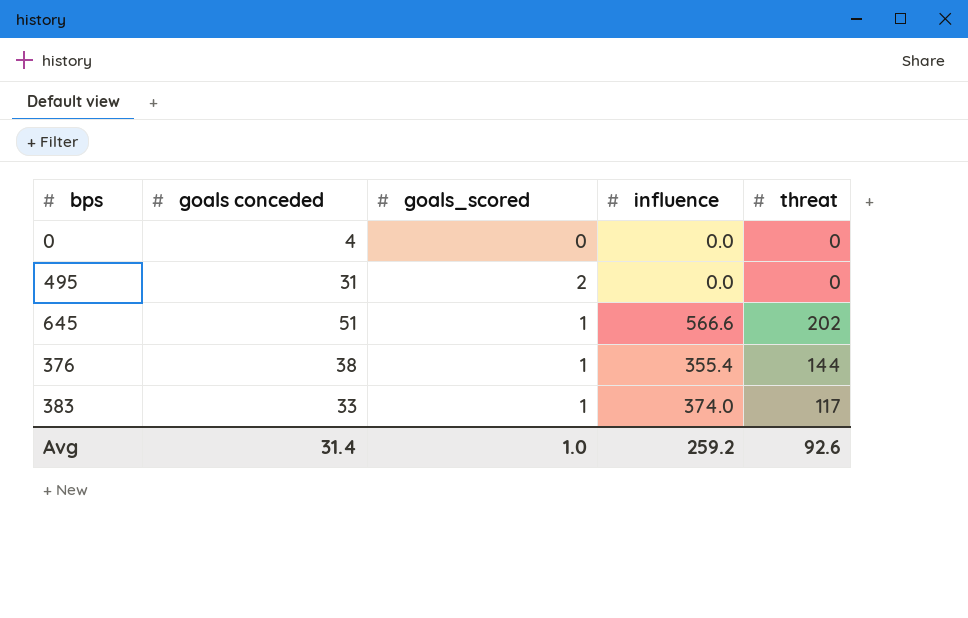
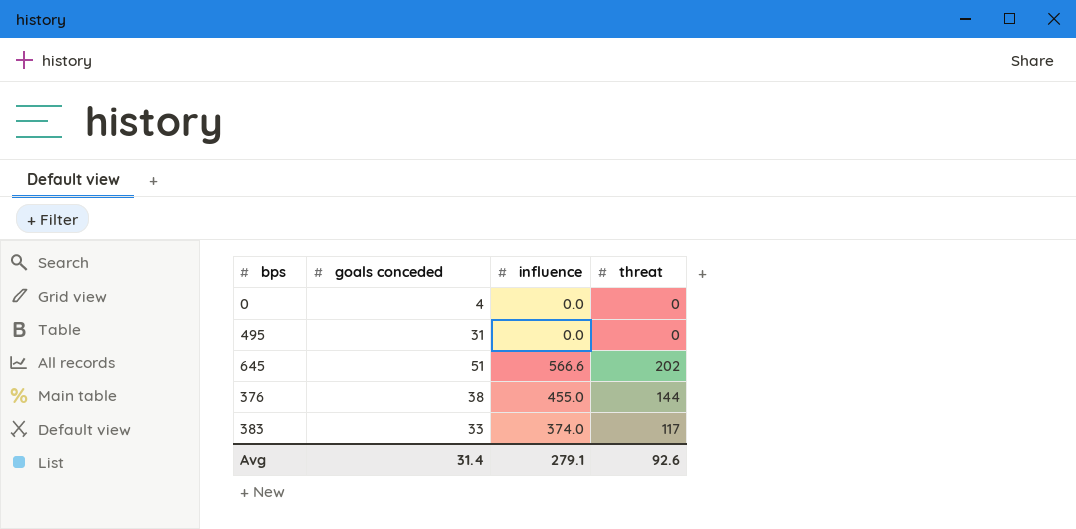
column goals_scored | position: 3 -> none
376 | influence: 355.4 -> 455.0
Avg | influence: 259.2 -> 279.1

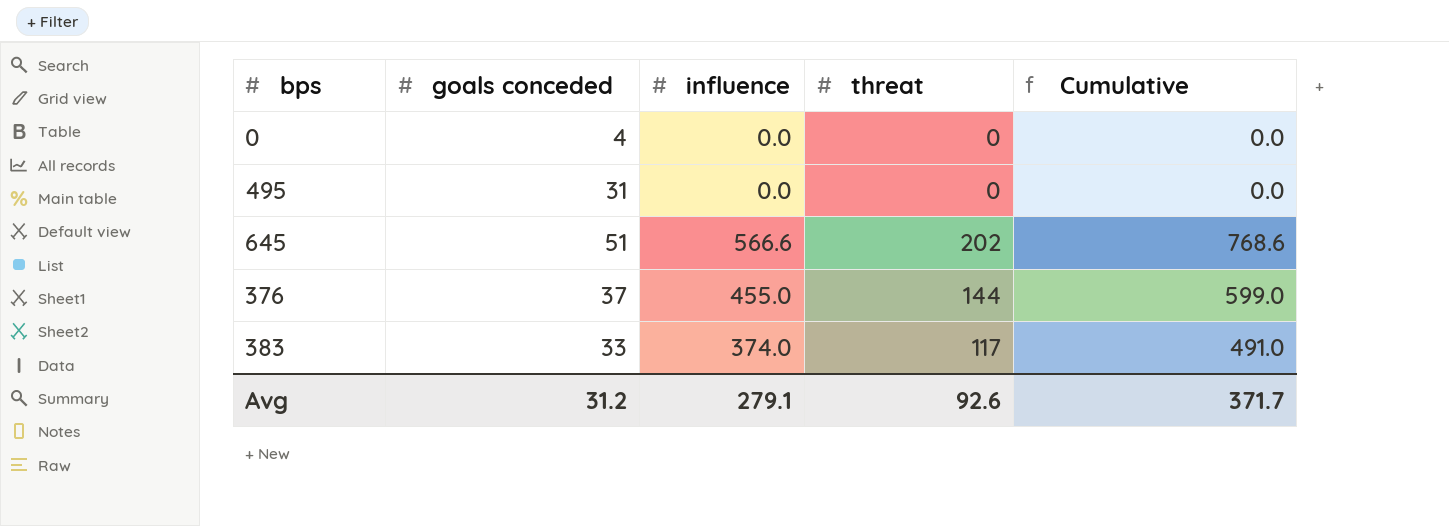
column Cumulative | formula: none -> [influence] + [threat]
376 | goals conceded: 38 -> 37
Avg | goals conceded: 31.4 -> 31.2

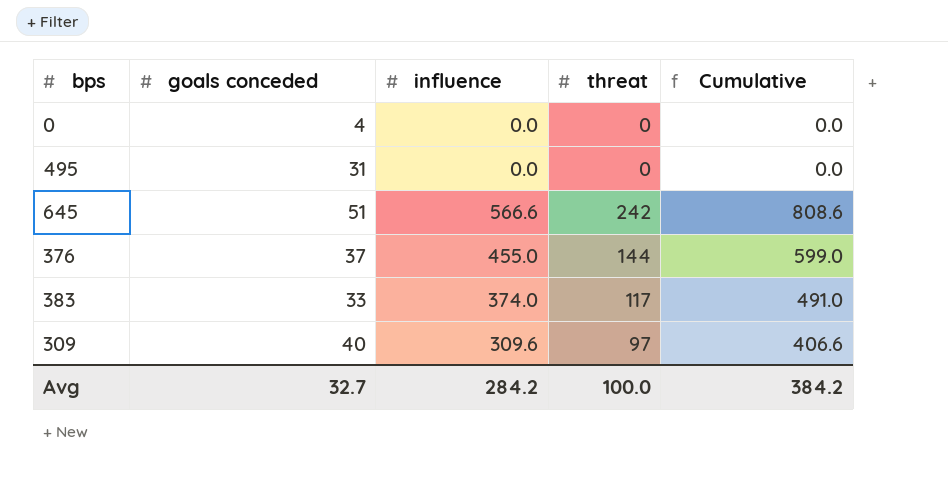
645 | threat: 202 -> 242
645 | Cumulative: 768.6 -> 808.6
row 309: none -> 40 | 309.6 | 97 | 406.6
Avg | goals conceded: 31.2 -> 32.7
Avg | influence: 279.1 -> 284.2
Avg | threat: 92.6 -> 100.0
Avg | Cumulative: 371.7 -> 384.2

